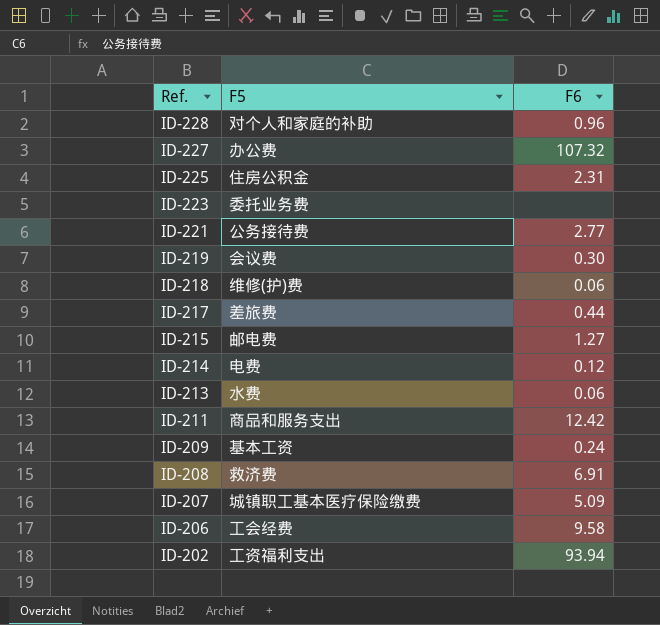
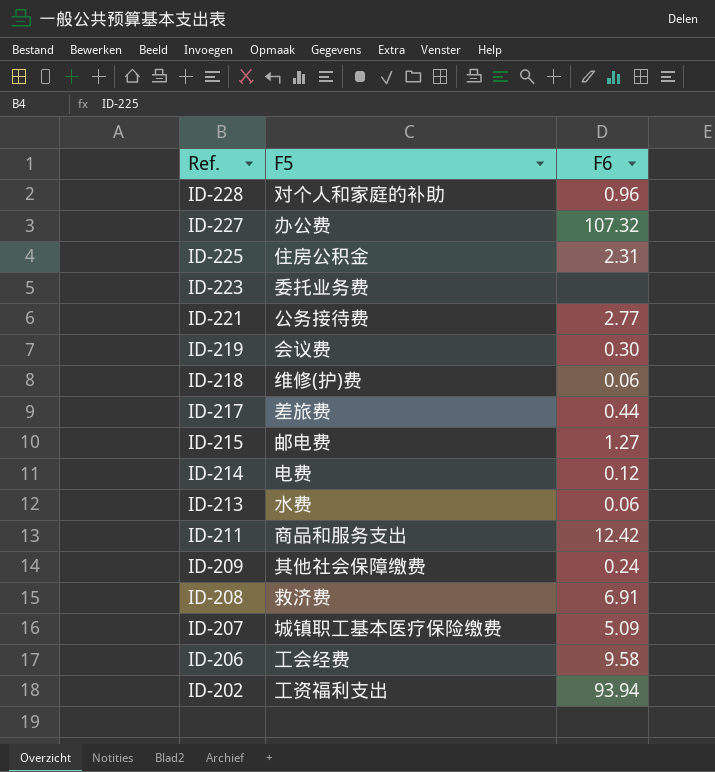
ID-209 | F5: 基本工资 -> 其他社会保障缴费

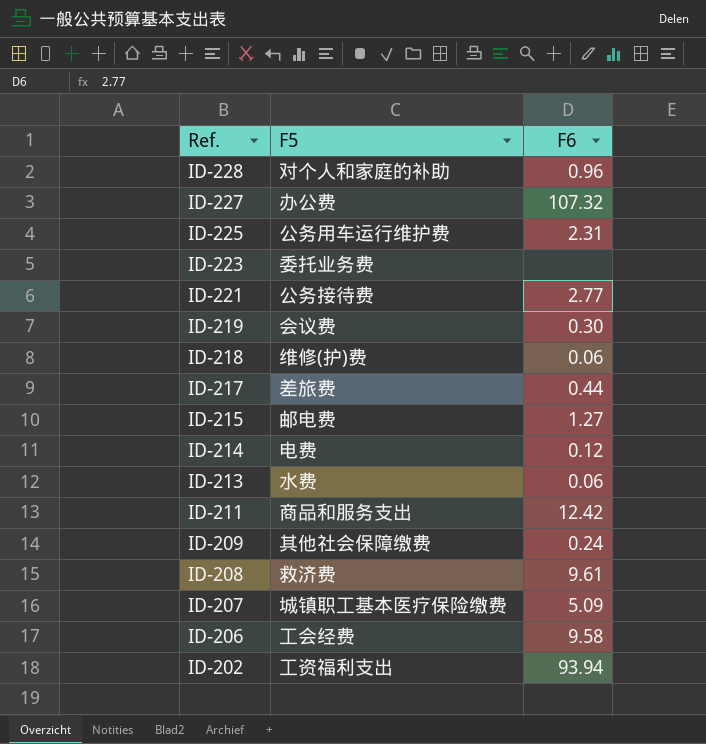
ID-225 | F5: 住房公积金 -> 公务用车运行维护费
ID-208 | F6: 6.91 -> 9.61

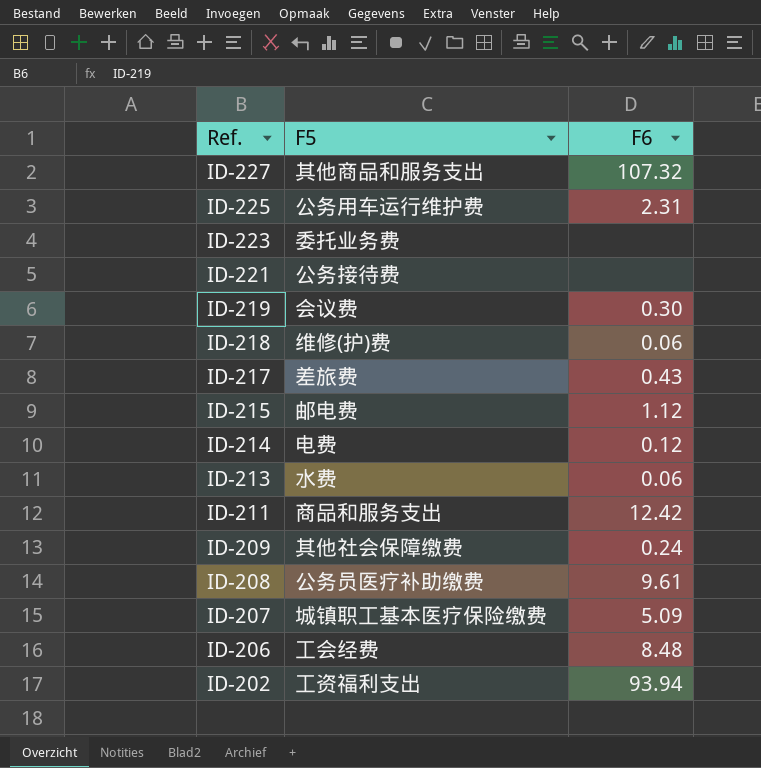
row ID-228: 对个人和家庭的补助 | 0.96 -> none
ID-227 | F5: 办公费 -> 其他商品和服务支出
ID-221 | F6: 2.77 -> none
ID-217 | F6: 0.44 -> 0.43
ID-215 | F6: 1.27 -> 1.12
ID-208 | F5: 救济费 -> 公务员医疗补助缴费
ID-206 | F6: 9.58 -> 8.48

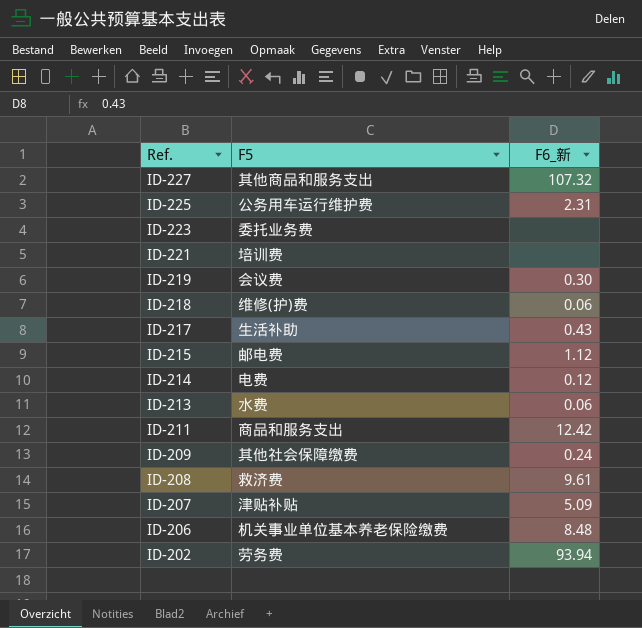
column name: F6 -> F6_新
ID-221 | F5: 公务接待费 -> 培训费
ID-217 | F5: 差旅费 -> 生活补助
ID-208 | F5: 公务员医疗补助缴费 -> 救济费
ID-207 | F5: 城镇职工基本医疗保险缴费 -> 津贴补贴
ID-206 | F5: 工会经费 -> 机关事业单位基本养老保险缴费
ID-202 | F5: 工资福利支出 -> 劳务费

